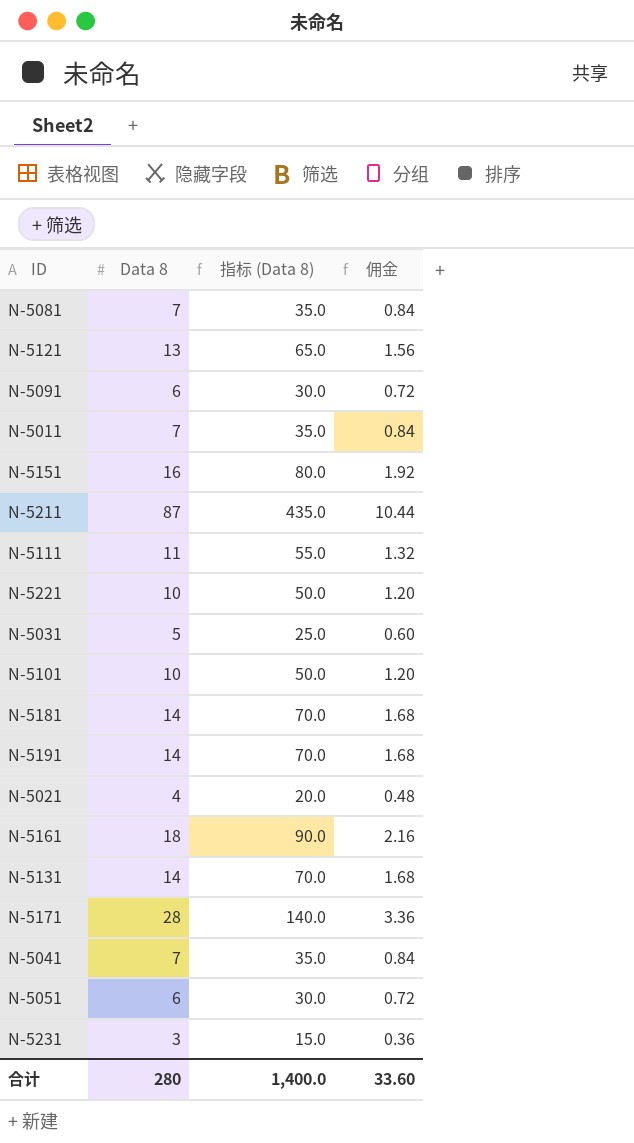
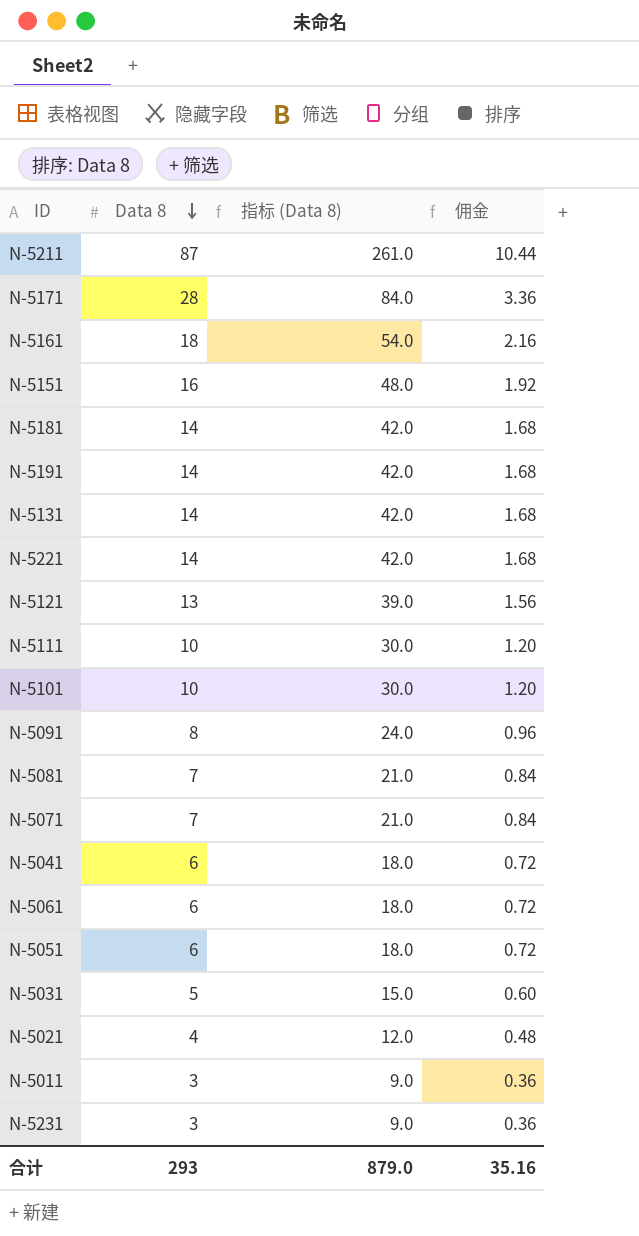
row order: none -> Data 8 descending
column 指标 (Data 8) | formula: [Data 8] * 5 -> [Data 8] * 3
N-5221 | Data 8: 10 -> 14
N-5221 | 佣金: 1.20 -> 1.68
N-5111 | Data 8: 11 -> 10
N-5111 | 佣金: 1.32 -> 1.20
N-5091 | Data 8: 6 -> 8
N-5091 | 佣金: 0.72 -> 0.96
row N-5071: none -> 7 | 21.0 | 0.84
N-5041 | Data 8: 7 -> 6
N-5041 | 佣金: 0.84 -> 0.72
row N-5061: none -> 6 | 18.0 | 0.72
N-5011 | Data 8: 7 -> 3
N-5011 | 佣金: 0.84 -> 0.36
合计 | Data 8: 280 -> 293
合计 | 指标 (Data 8): 1,400.0 -> 879.0
合计 | 佣金: 33.60 -> 35.16

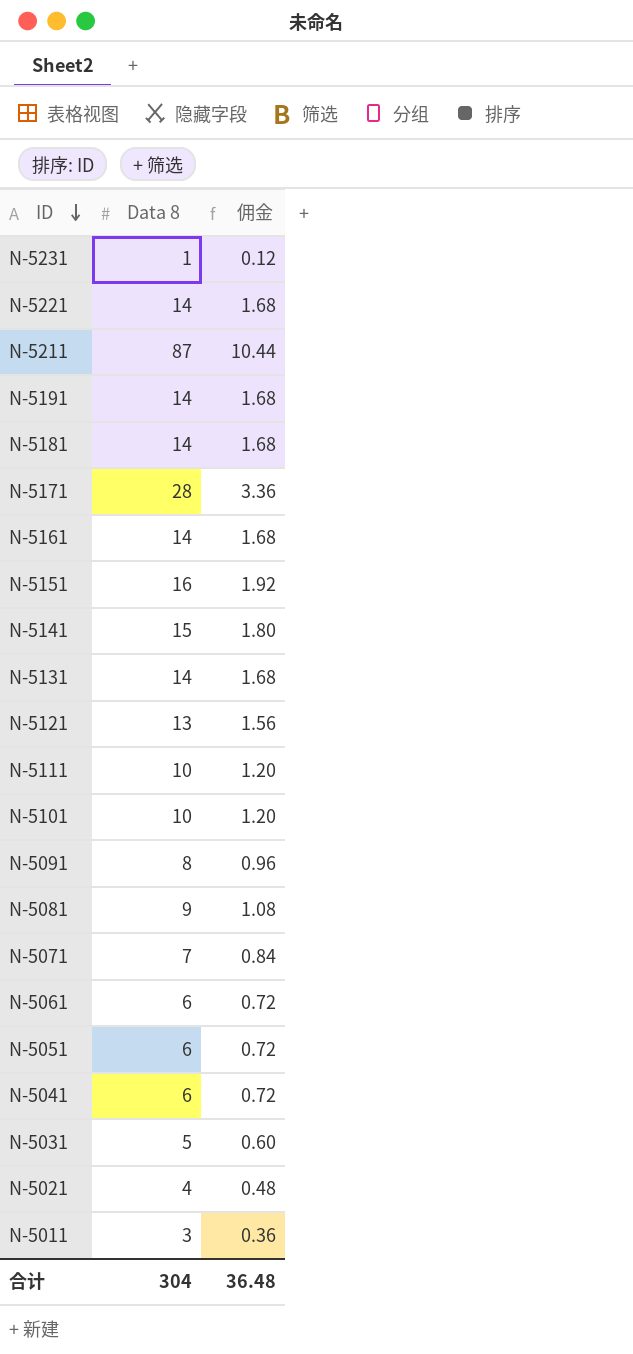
row order: Data 8 descending -> ID descending
column 指标 (Data 8) | formula: [Data 8] * 3 -> none
N-5231 | Data 8: 3 -> 1
N-5231 | 佣金: 0.36 -> 0.12
N-5161 | Data 8: 18 -> 14
N-5161 | 佣金: 2.16 -> 1.68
row N-5141: none -> 15 | 1.80
N-5081 | Data 8: 7 -> 9
N-5081 | 佣金: 0.84 -> 1.08
合计 | Data 8: 293 -> 304
合计 | 佣金: 35.16 -> 36.48

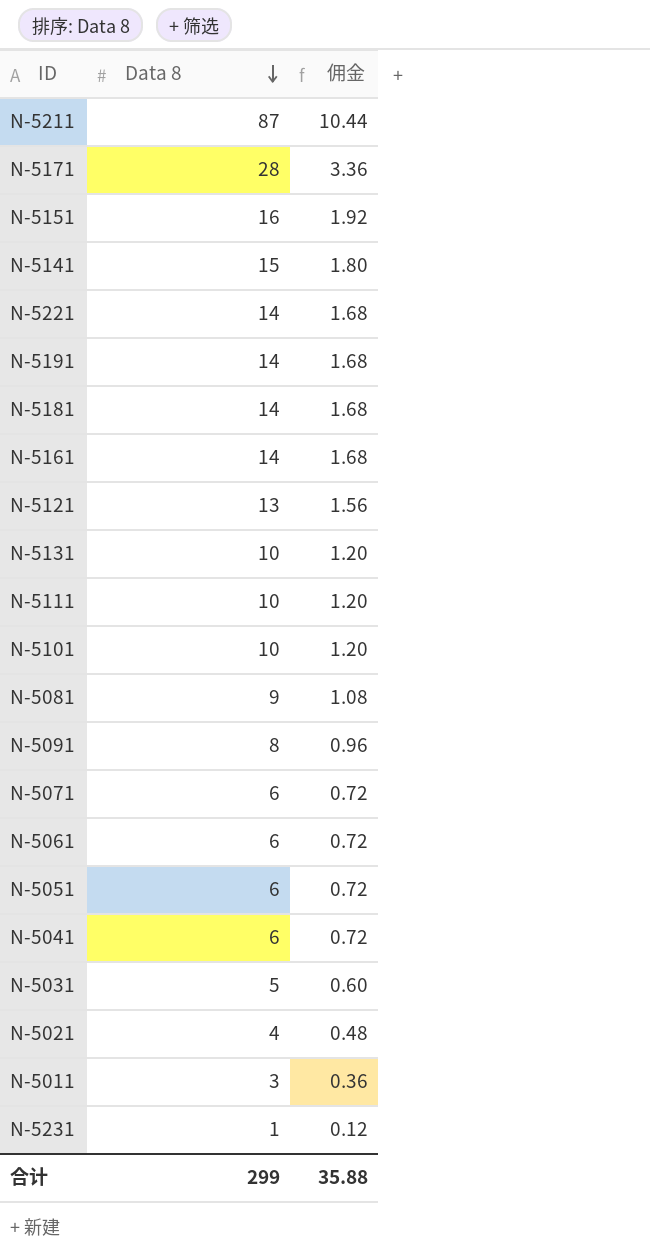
row order: ID descending -> Data 8 descending
N-5131 | Data 8: 14 -> 10
N-5131 | 佣金: 1.68 -> 1.20
N-5071 | Data 8: 7 -> 6
N-5071 | 佣金: 0.84 -> 0.72
合计 | Data 8: 304 -> 299
合计 | 佣金: 36.48 -> 35.88

